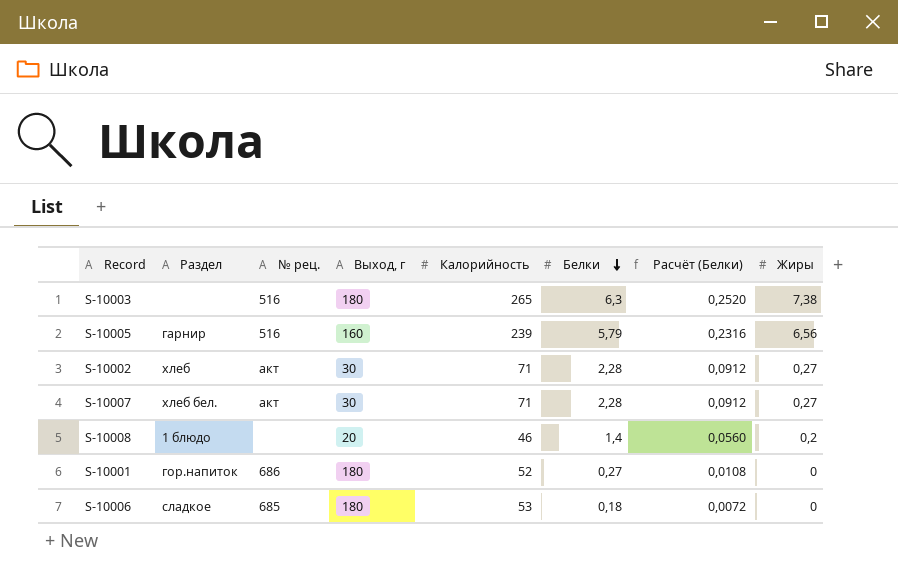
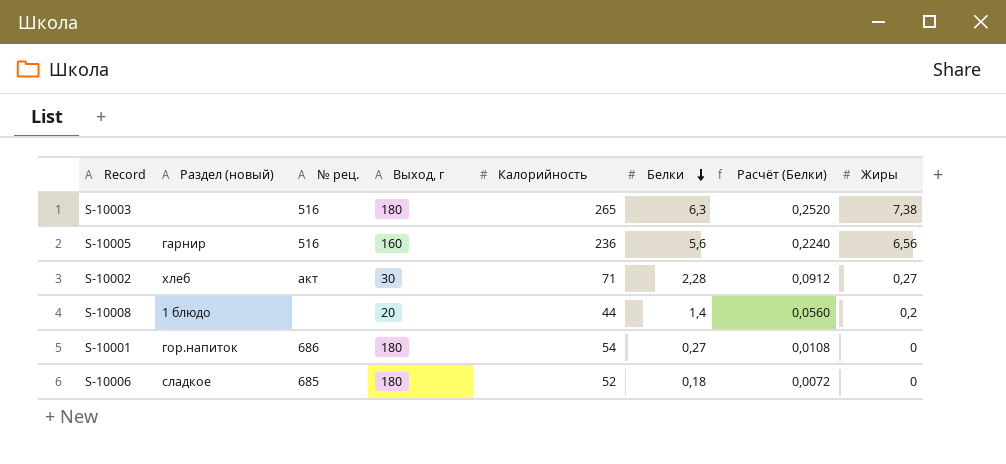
column name: Раздел -> Раздел (новый)
row S-10007: хлеб бел. | акт | 30 | 71 | 2,28 | 0,0912 | 0,27 -> none
S-10005 | Калорийность: 239 -> 236
S-10005 | Белки: 5,79 -> 5,6
S-10005 | Расчёт (Белки): 0,2316 -> 0,2240
S-10008 | Калорийность: 46 -> 44
S-10001 | Калорийность: 52 -> 54
S-10006 | Калорийность: 53 -> 52

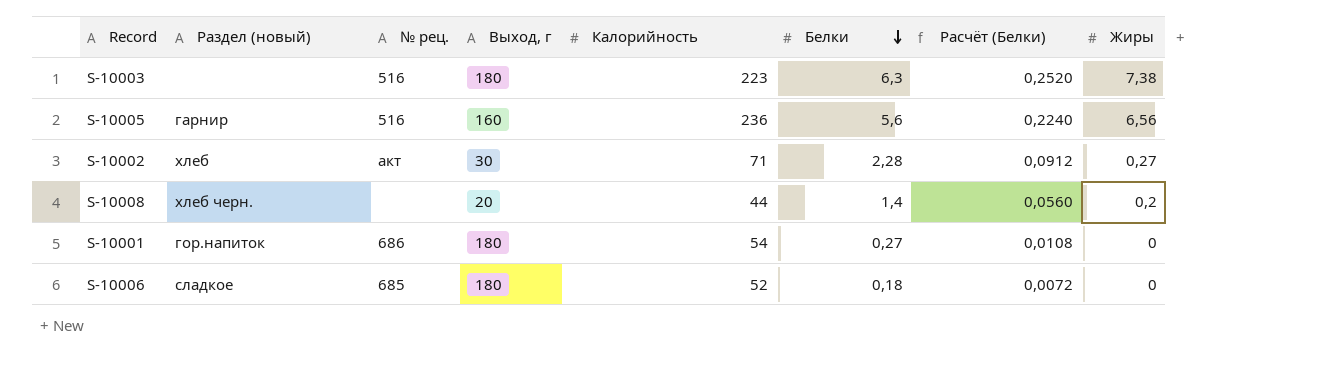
S-10003 | Калорийность: 265 -> 223
S-10008 | Раздел (новый): 1 блюдо -> хлеб черн.

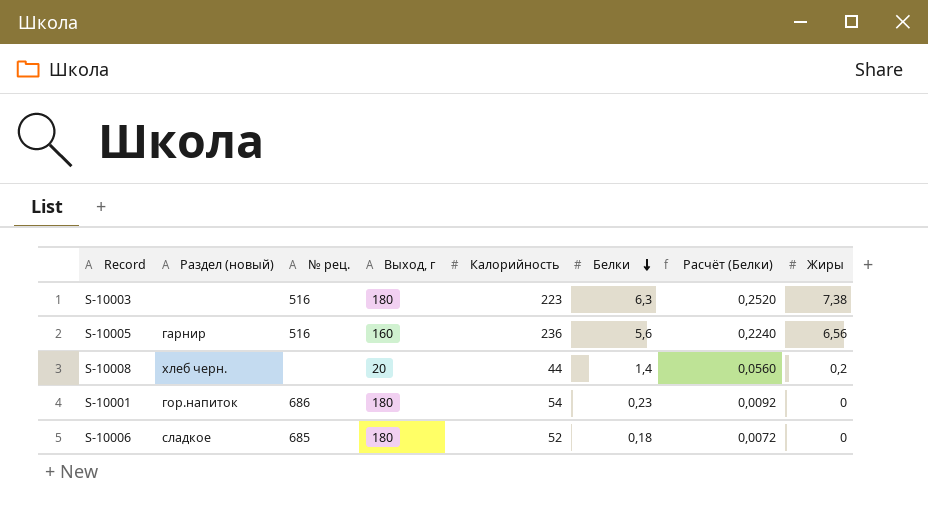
row S-10002: хлеб | акт | 30 | 71 | 2,28 | 0,0912 | 0,27 -> none
S-10001 | Белки: 0,27 -> 0,23
S-10001 | Расчёт (Белки): 0,0108 -> 0,0092

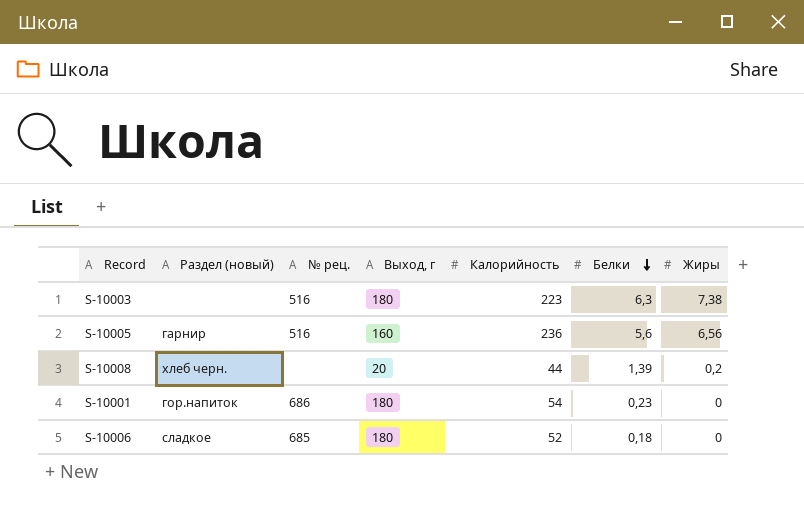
column Расчёт (Белки) | formula: [Белки] * 0,04 -> none
S-10008 | Белки: 1,4 -> 1,39

